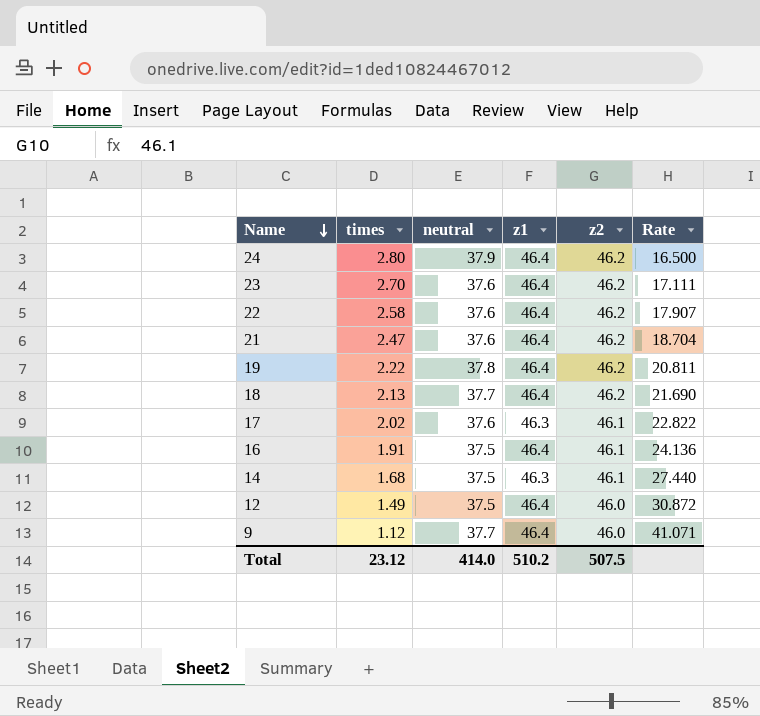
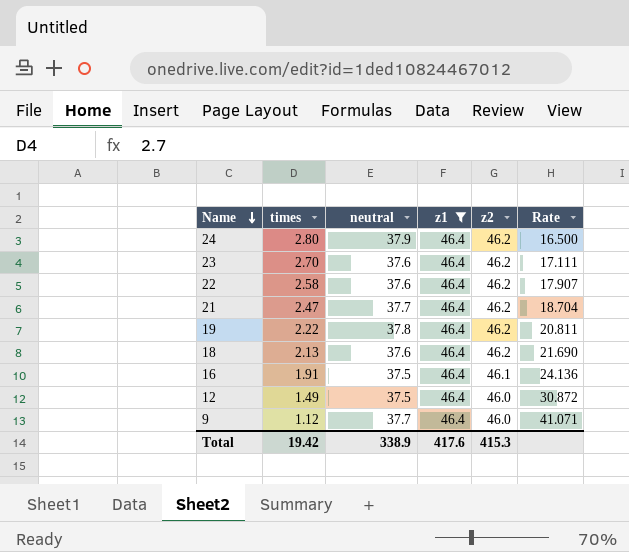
filter: none -> z1 = 46.4
21 | neutral: 37.6 -> 37.7
18 | neutral: 37.7 -> 37.6
Total | times: 23.12 -> 19.42
Total | neutral: 414.0 -> 338.9
Total | z1: 510.2 -> 417.6
Total | z2: 507.5 -> 415.3

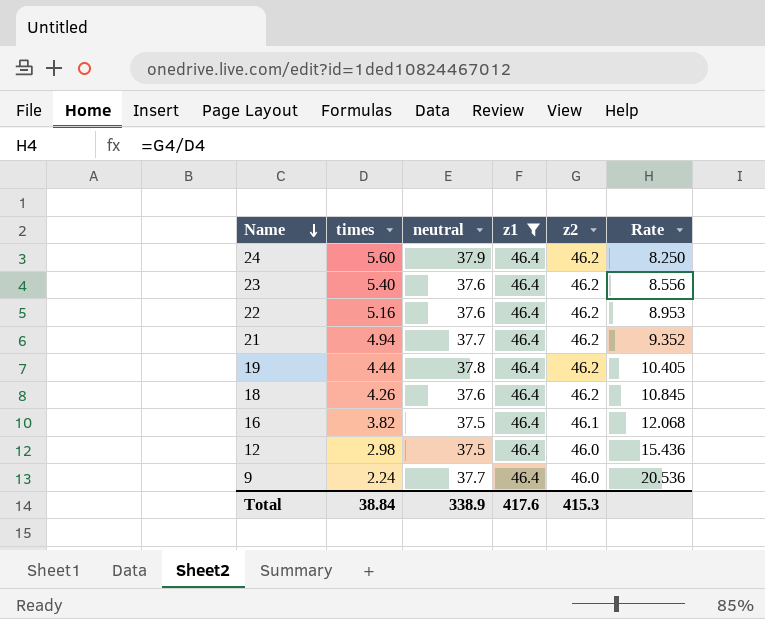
24 | times: 2.80 -> 5.60
24 | Rate: 16.500 -> 8.250
23 | times: 2.70 -> 5.40
23 | Rate: 17.111 -> 8.556
22 | times: 2.58 -> 5.16
22 | Rate: 17.907 -> 8.953
21 | times: 2.47 -> 4.94
21 | Rate: 18.704 -> 9.352
19 | times: 2.22 -> 4.44
19 | Rate: 20.811 -> 10.405
18 | times: 2.13 -> 4.26
18 | Rate: 21.690 -> 10.845
16 | times: 1.91 -> 3.82
16 | Rate: 24.136 -> 12.068
12 | times: 1.49 -> 2.98
12 | Rate: 30.872 -> 15.436
9 | times: 1.12 -> 2.24
9 | Rate: 41.071 -> 20.536
Total | times: 19.42 -> 38.84

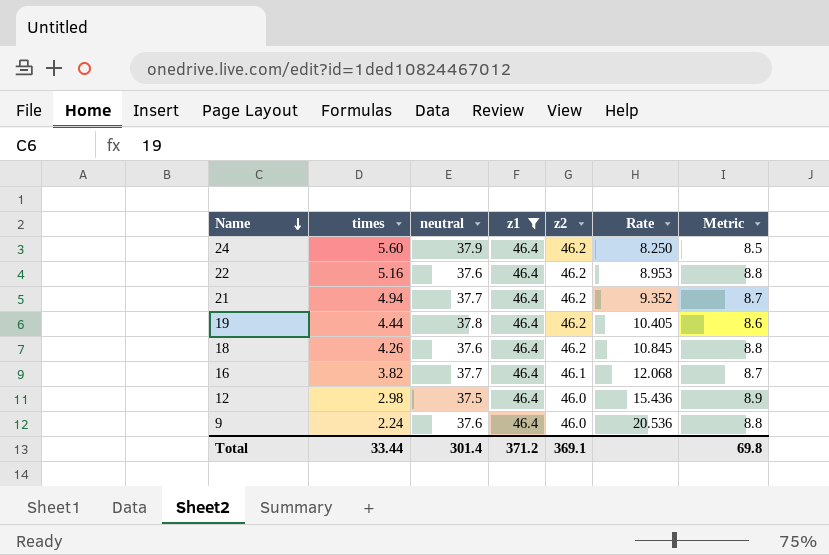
column Metric | formula: none -> [z1] - [neutral]
row 23: 5.40 | 37.6 | 46.4 | 46.2 | 8.556 -> none
16 | neutral: 37.5 -> 37.7
9 | neutral: 37.7 -> 37.6
Total | times: 38.84 -> 33.44
Total | neutral: 338.9 -> 301.4
Total | z1: 417.6 -> 371.2
Total | z2: 415.3 -> 369.1

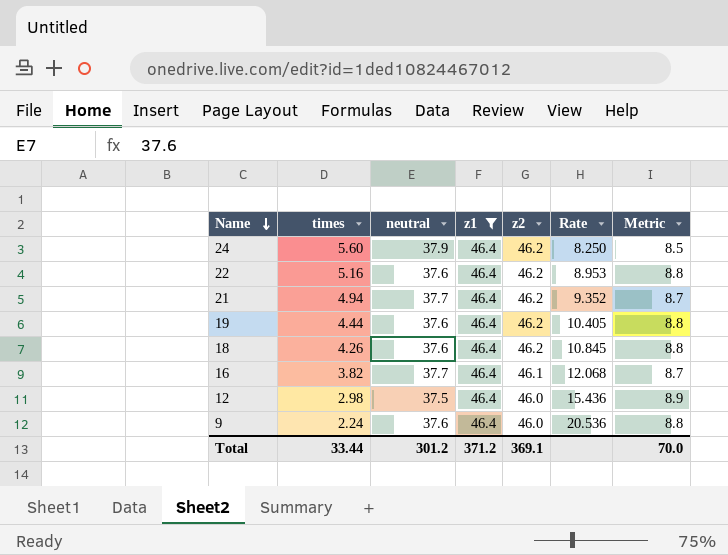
19 | neutral: 37.8 -> 37.6
19 | Metric: 8.6 -> 8.8
Total | neutral: 301.4 -> 301.2
Total | Metric: 69.8 -> 70.0

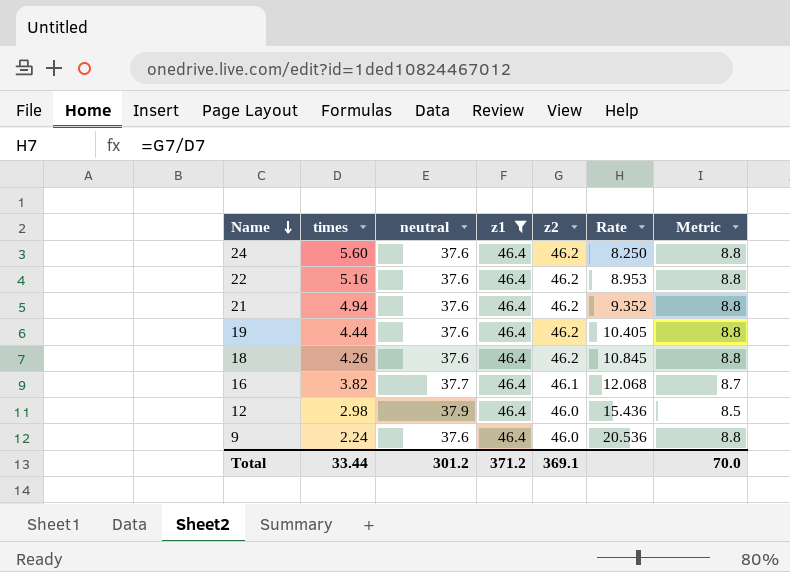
24 | neutral: 37.9 -> 37.6
24 | Metric: 8.5 -> 8.8
21 | neutral: 37.7 -> 37.6
21 | Metric: 8.7 -> 8.8
12 | neutral: 37.5 -> 37.9
12 | Metric: 8.9 -> 8.5

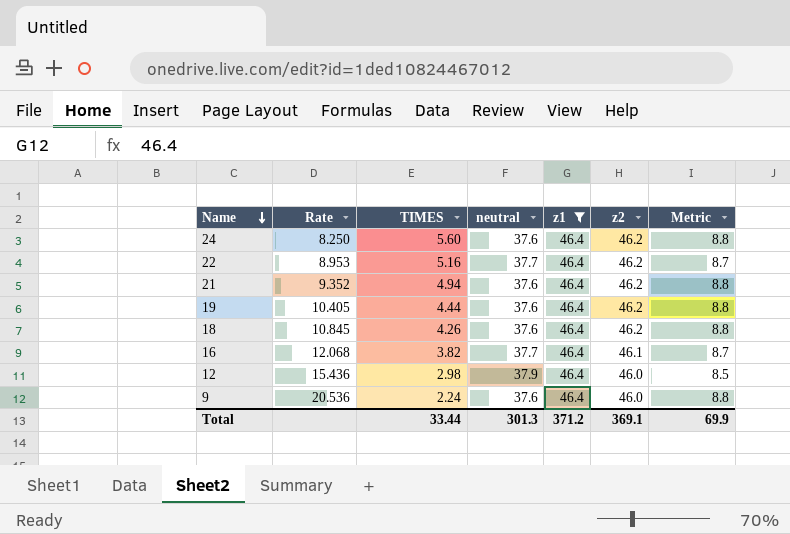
column Rate | position: 6 -> 2
column name: times -> TIMES
22 | neutral: 37.6 -> 37.7
22 | Metric: 8.8 -> 8.7
Total | neutral: 301.2 -> 301.3
Total | Metric: 70.0 -> 69.9

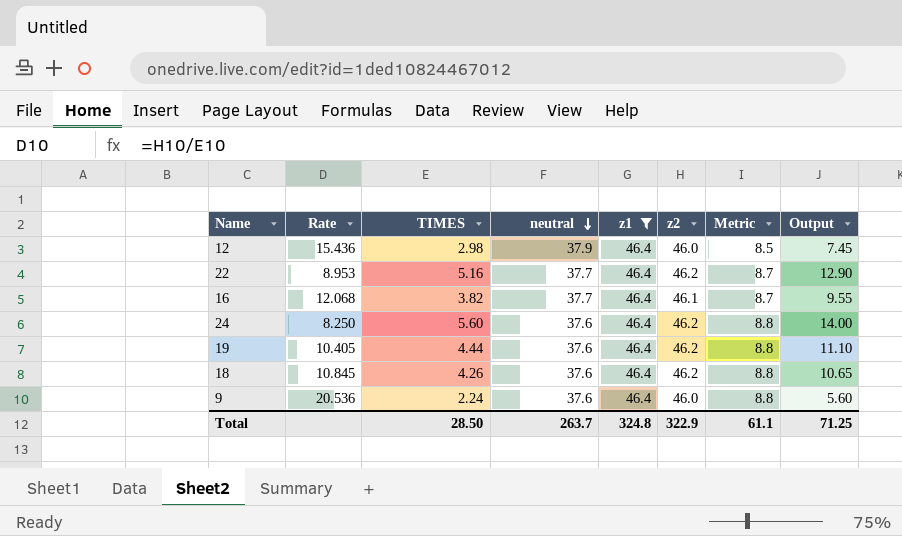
row order: Name descending -> neutral descending
column Output | formula: none -> [TIMES] * 2.5
row 21: 9.352 | 4.94 | 37.6 | 46.4 | 46.2 | 8.8 -> none
Total | TIMES: 33.44 -> 28.50
Total | neutral: 301.3 -> 263.7
Total | z1: 371.2 -> 324.8
Total | z2: 369.1 -> 322.9
Total | Metric: 69.9 -> 61.1

